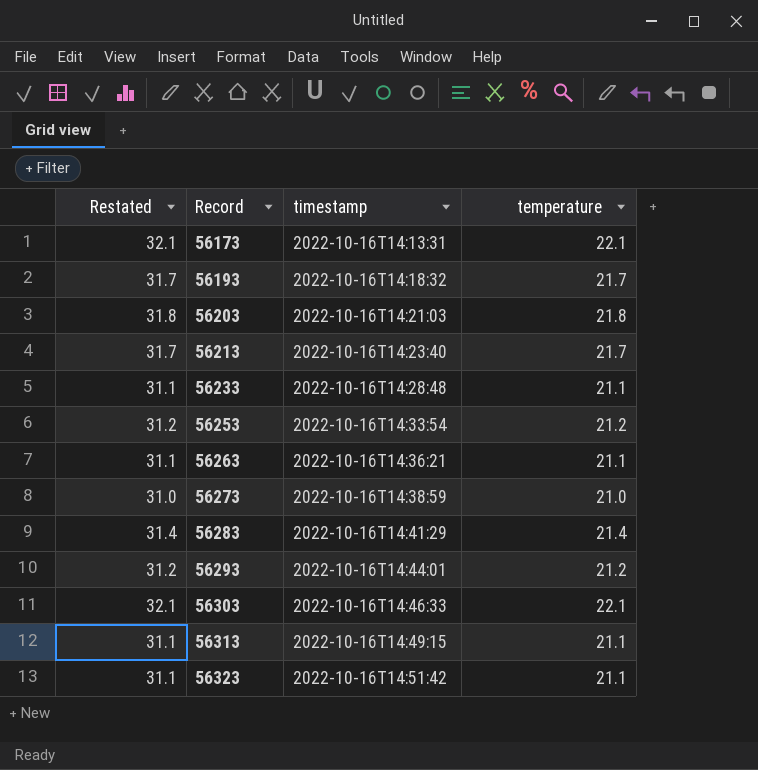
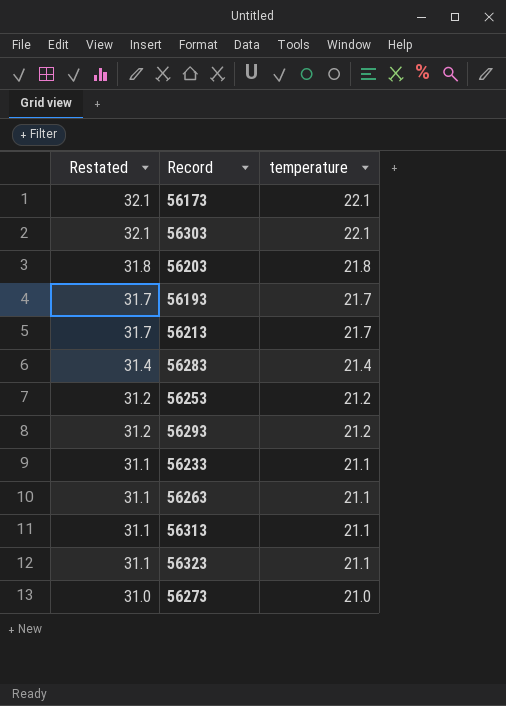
row order: Record ascending -> Restated descending
column timestamp | position: 3 -> none

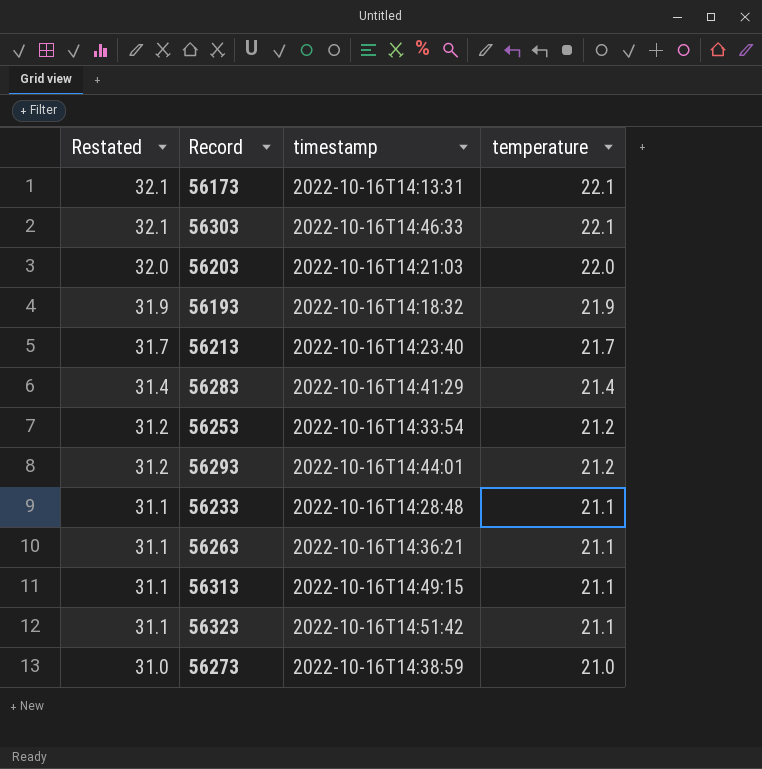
column timestamp | position: none -> 3
56203 | Restated: 31.8 -> 32.0
56203 | temperature: 21.8 -> 22.0
56193 | Restated: 31.7 -> 31.9
56193 | temperature: 21.7 -> 21.9

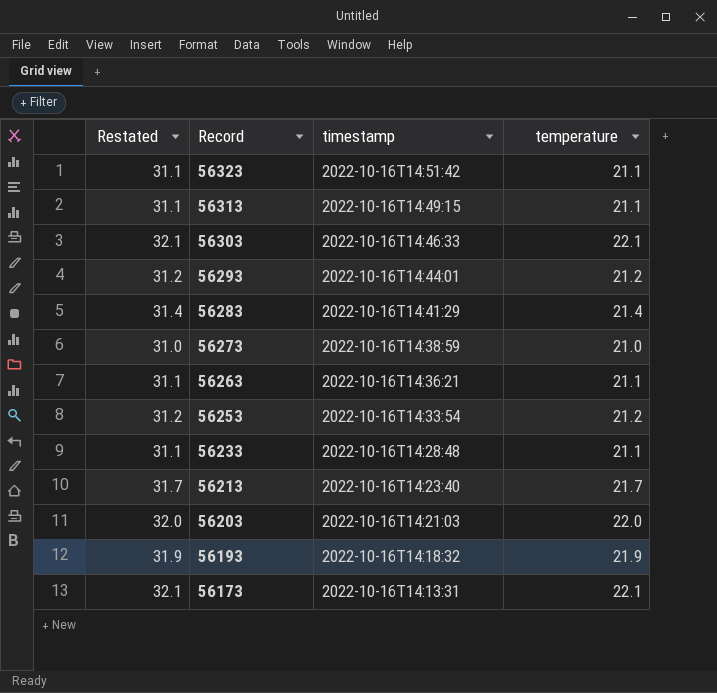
row order: Restated descending -> Record descending

